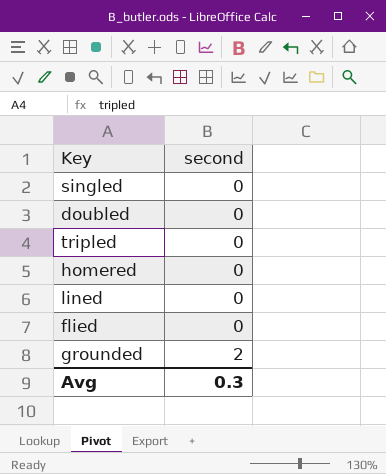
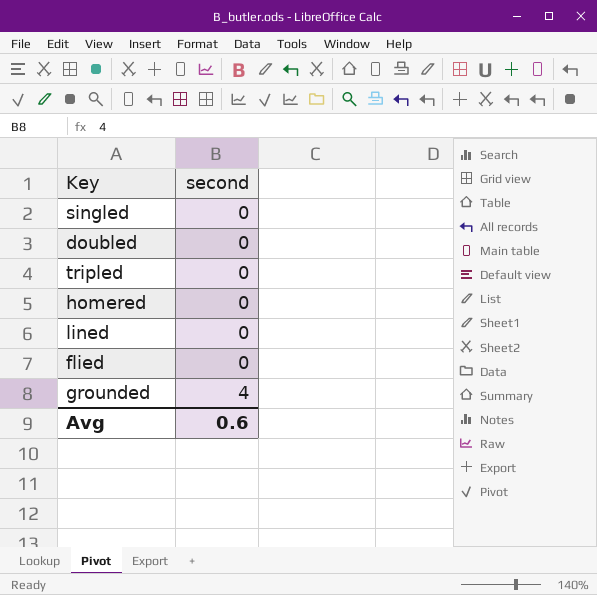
grounded | second: 2 -> 4
Avg | second: 0.3 -> 0.6

